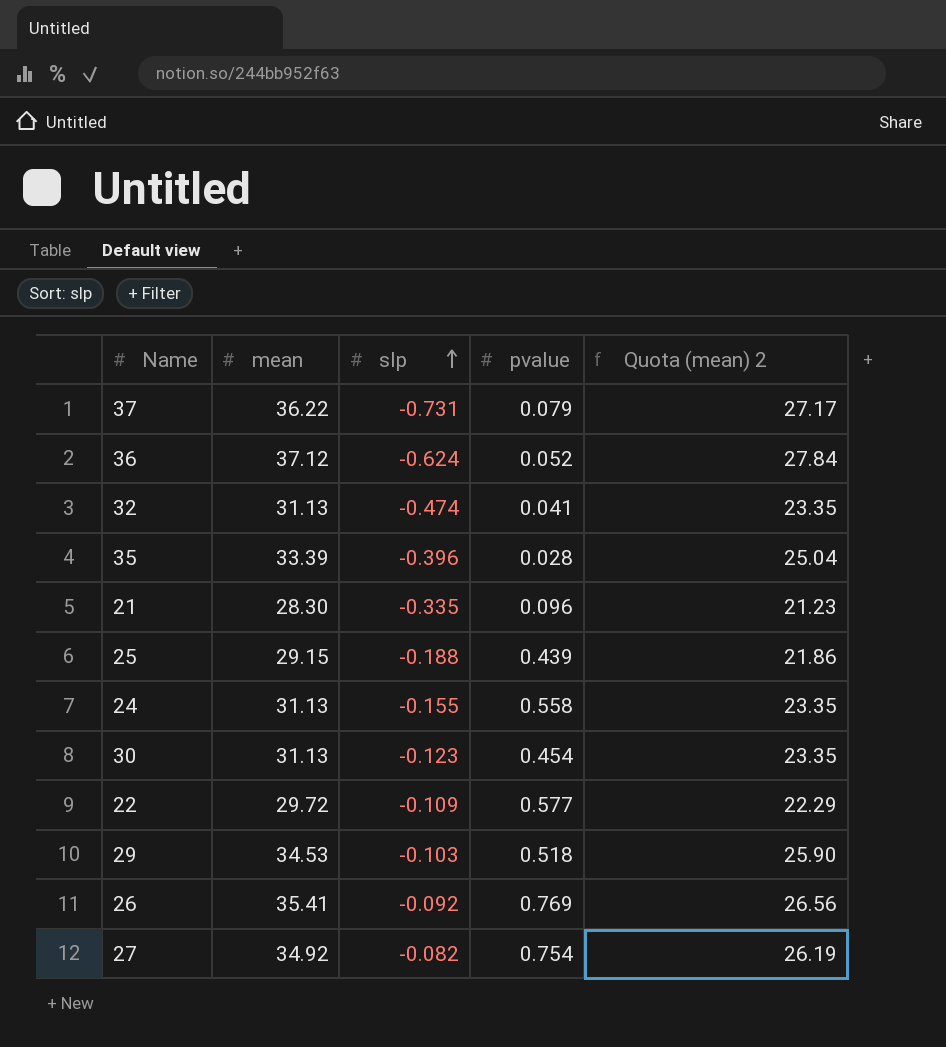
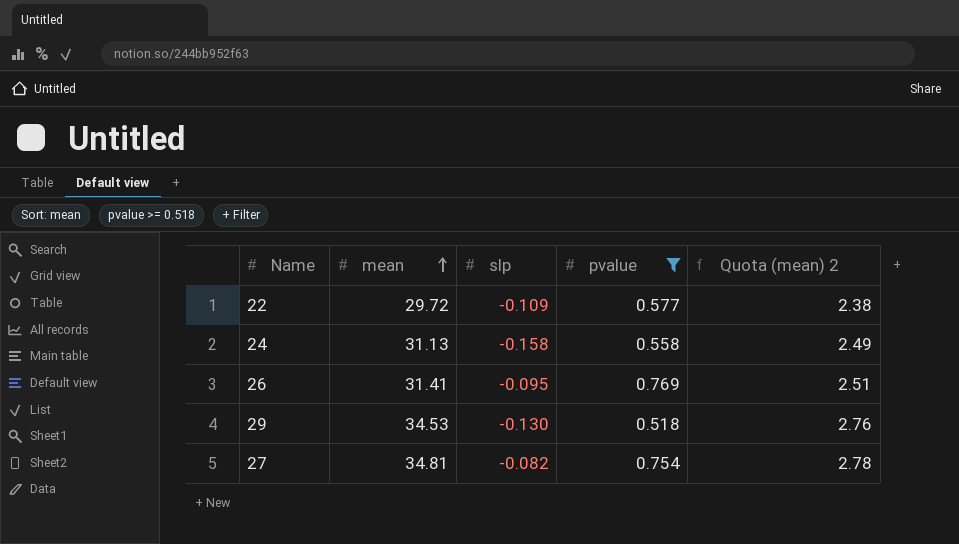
filter: none -> pvalue >= 0.518
row order: slp ascending -> mean ascending
column Quota (mean) 2 | formula: [mean] * 0.75 -> [mean] * 0.08
24 | slp: -0.155 -> -0.158
26 | mean: 35.41 -> 31.41
26 | slp: -0.092 -> -0.095
29 | slp: -0.103 -> -0.130
27 | mean: 34.92 -> 34.81

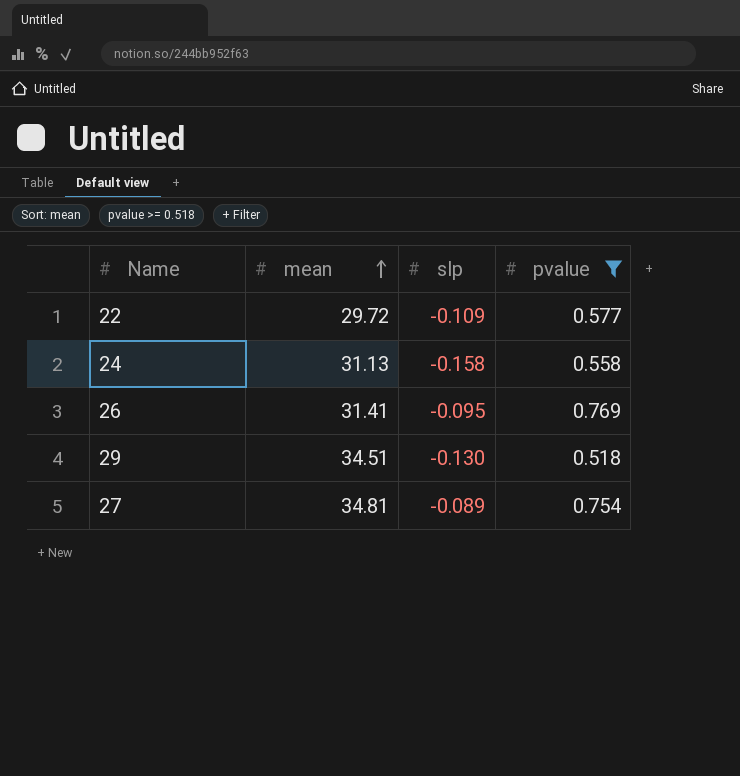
column Quota (mean) 2 | formula: [mean] * 0.08 -> none
29 | mean: 34.53 -> 34.51
27 | slp: -0.082 -> -0.089

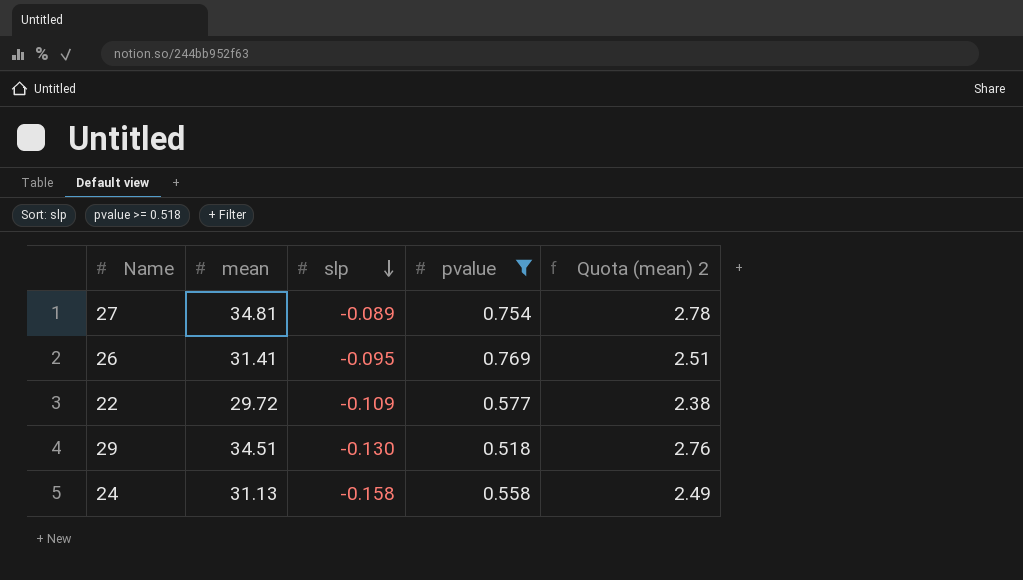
row order: mean ascending -> slp descending
column Quota (mean) 2 | formula: none -> [mean] * 0.08

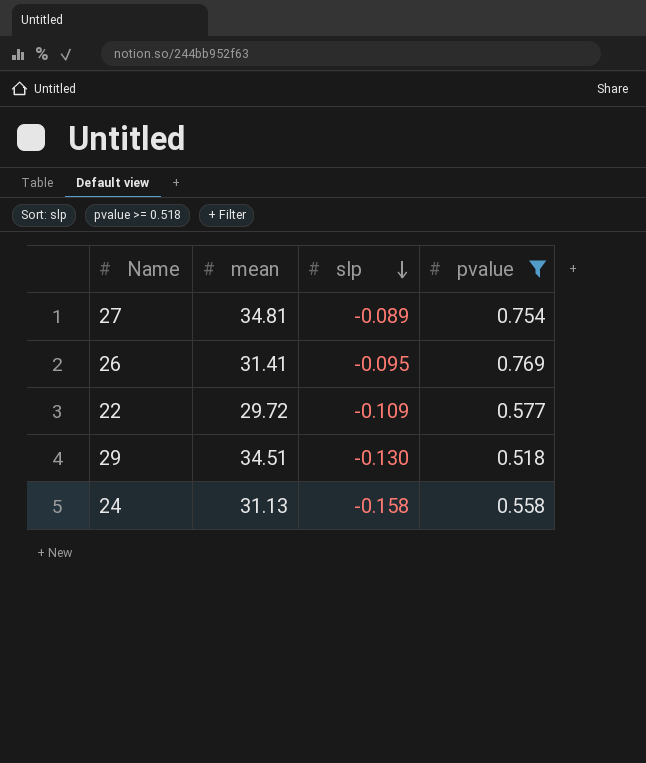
column Quota (mean) 2 | formula: [mean] * 0.08 -> none

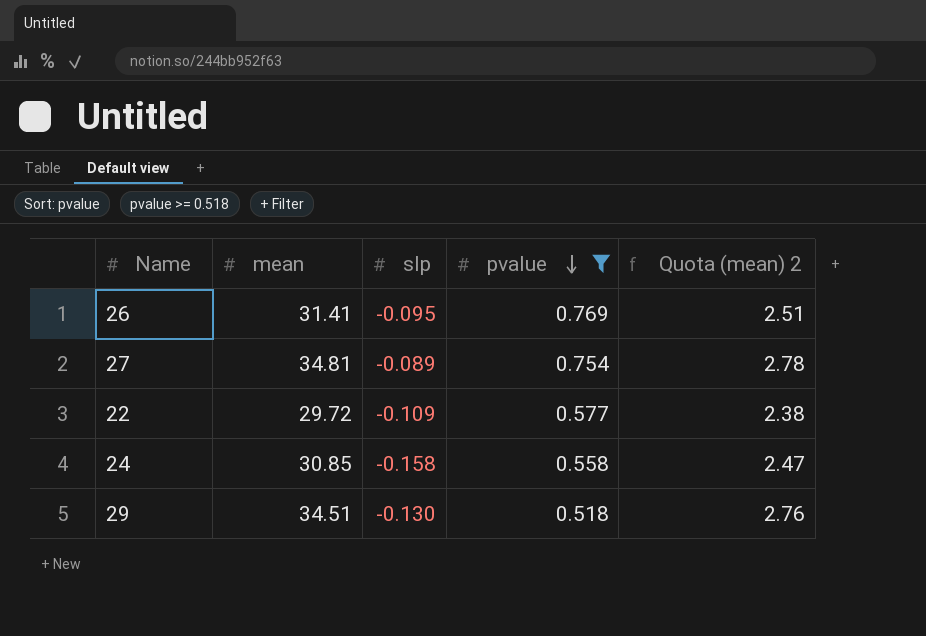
row order: slp descending -> pvalue descending
column Quota (mean) 2 | formula: none -> [mean] * 0.08
24 | mean: 31.13 -> 30.85

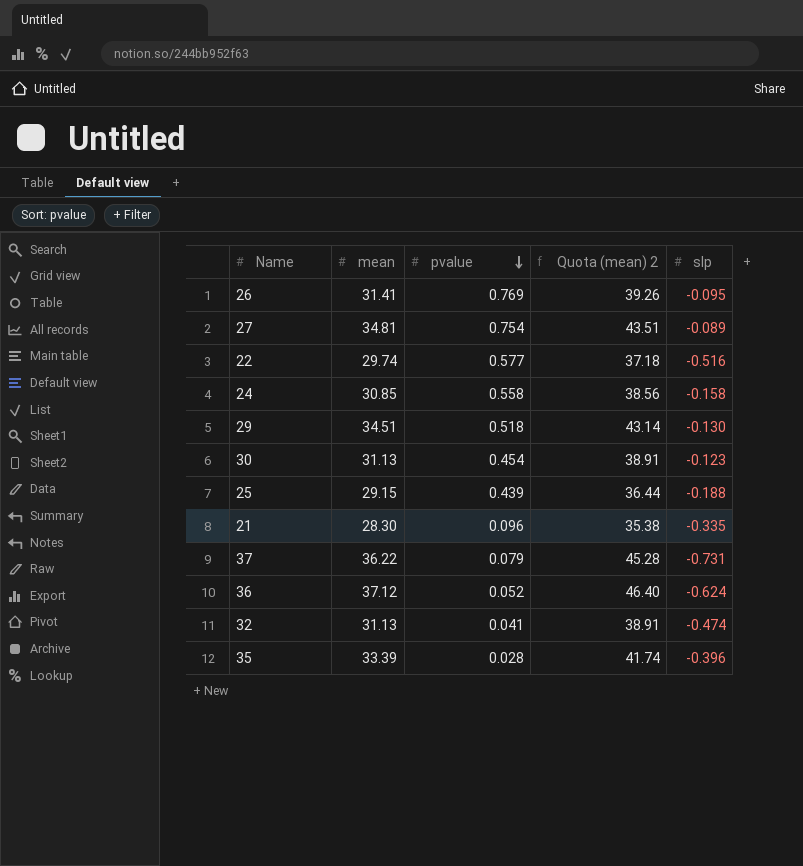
filter: pvalue >= 0.518 -> none
column Quota (mean) 2 | formula: [mean] * 0.08 -> [mean] * 1.25
column slp | position: 3 -> 5
22 | mean: 29.72 -> 29.74
22 | slp: -0.109 -> -0.516

